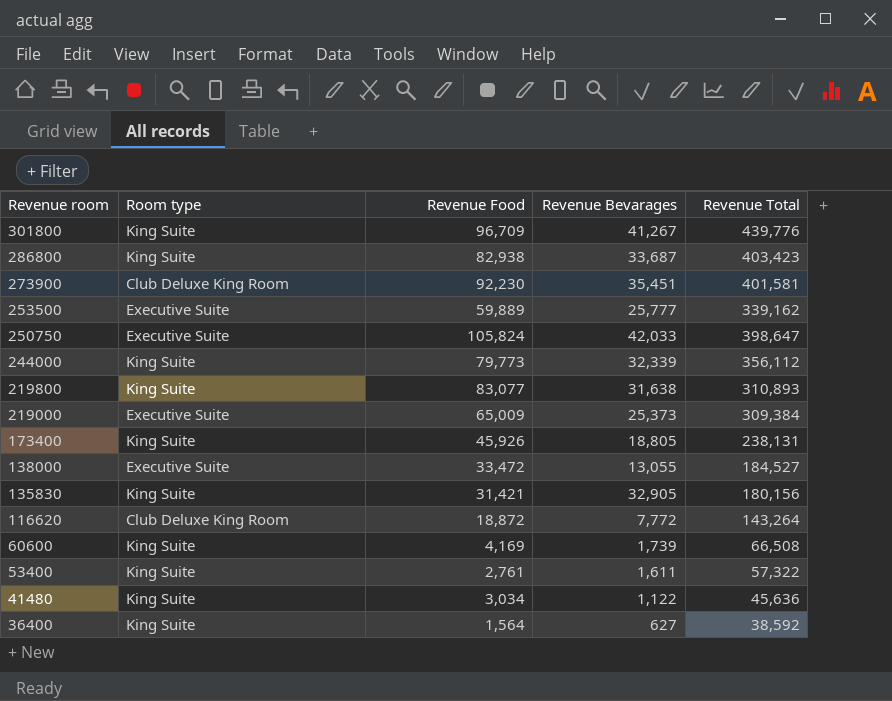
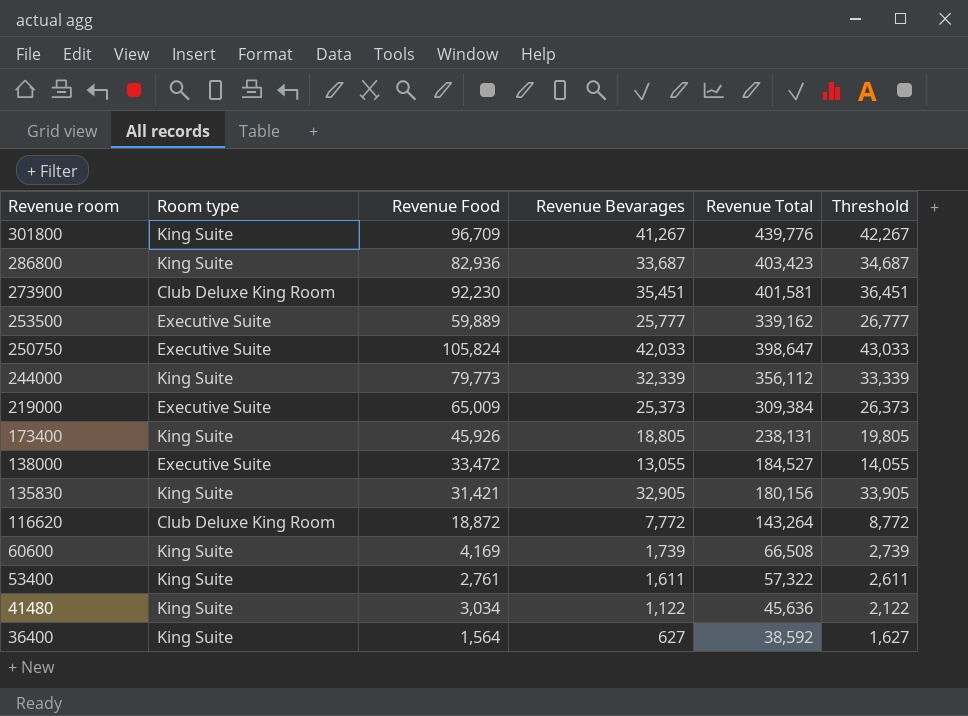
column Threshold | formula: none -> [Revenue Bevarages] + 1000
row 219800: King Suite | 83,077 | 31,638 | 310,893 -> none
286800 | Revenue Food: 82,938 -> 82,936

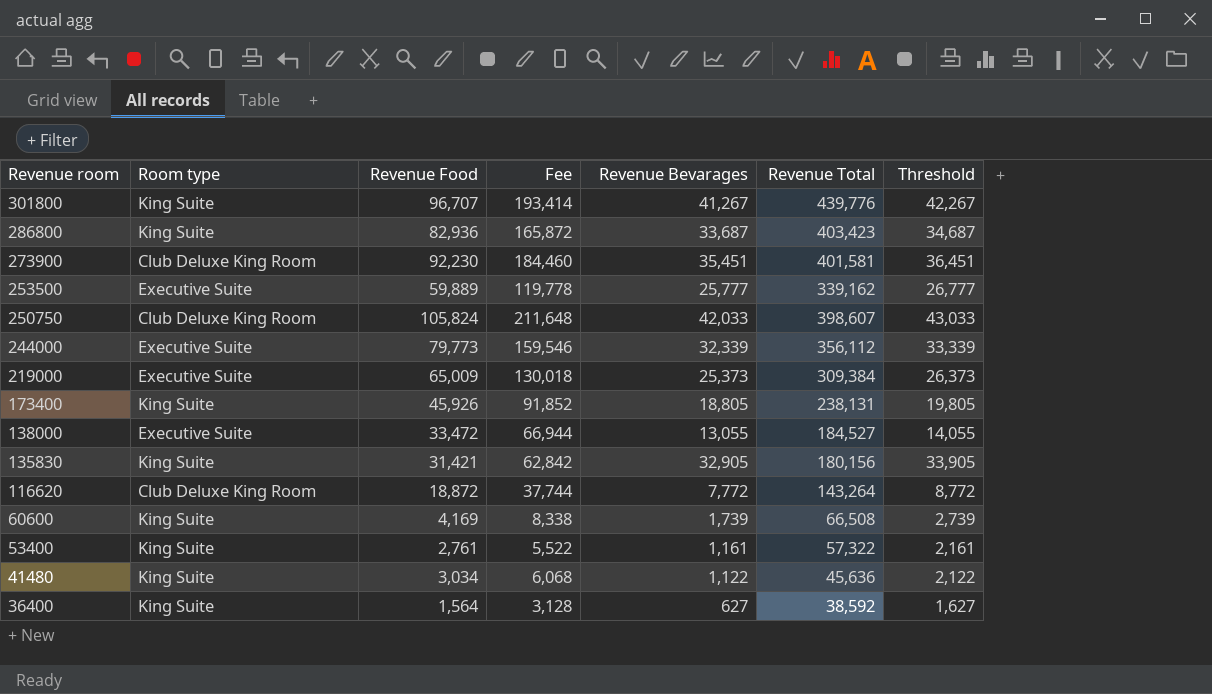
column Fee | formula: none -> [Revenue Food] * 2
301800 | Revenue Food: 96,709 -> 96,707
250750 | Room type: Executive Suite -> Club Deluxe King Room
250750 | Revenue Total: 398,647 -> 398,607
244000 | Room type: King Suite -> Executive Suite
53400 | Revenue Bevarages: 1,611 -> 1,161
53400 | Threshold: 2,611 -> 2,161

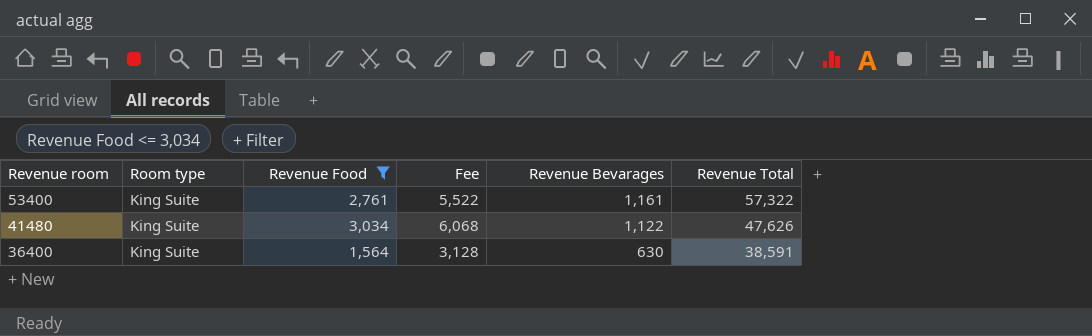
filter: none -> Revenue Food <= 3,034
column Threshold | formula: [Revenue Bevarages] + 1000 -> none
41480 | Revenue Total: 45,636 -> 47,626
36400 | Revenue Bevarages: 627 -> 630
36400 | Revenue Total: 38,592 -> 38,591

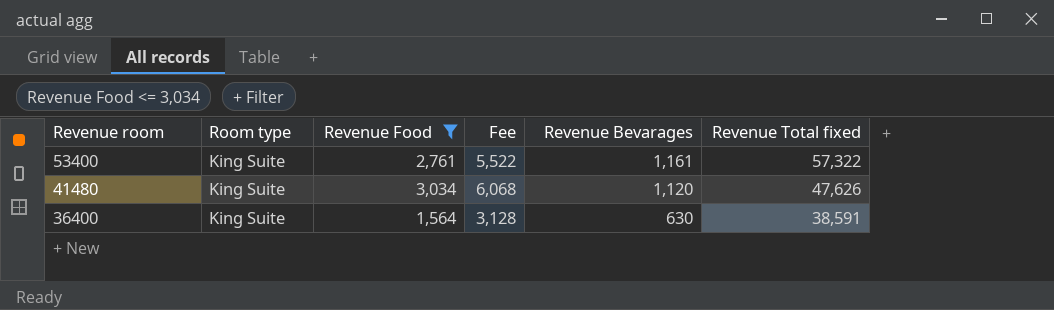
column name: Revenue Total -> Revenue Total fixed
41480 | Revenue Bevarages: 1,122 -> 1,120

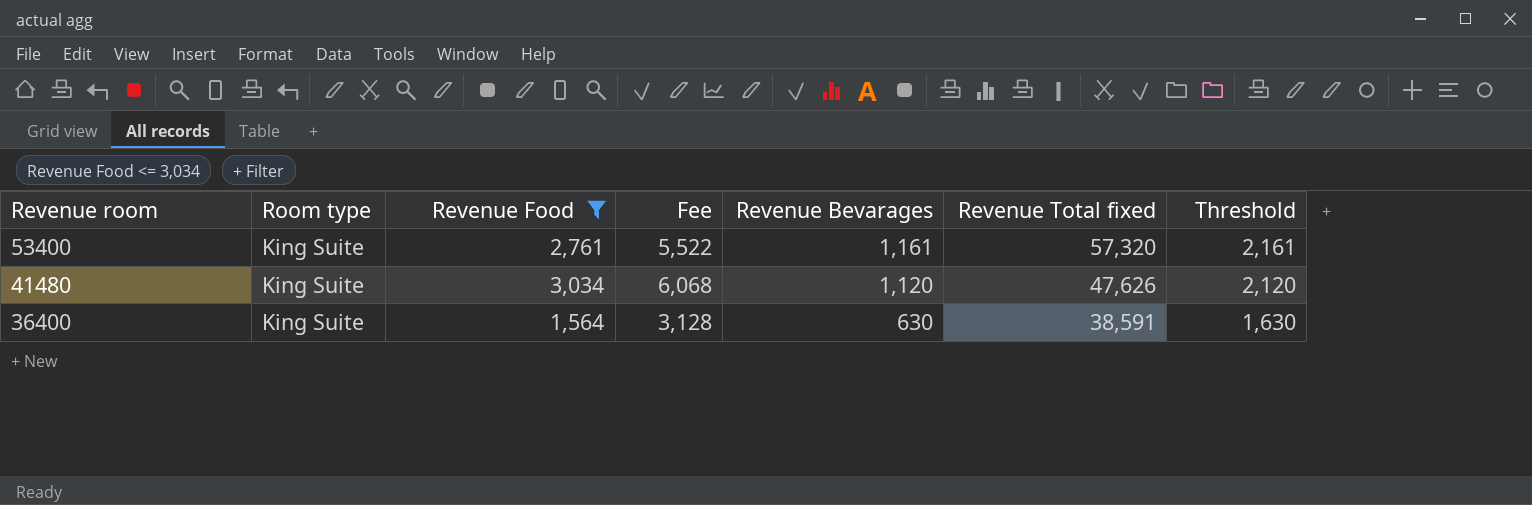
column Threshold | formula: none -> [Revenue Bevarages] + 1000
53400 | Revenue Total fixed: 57,322 -> 57,320

